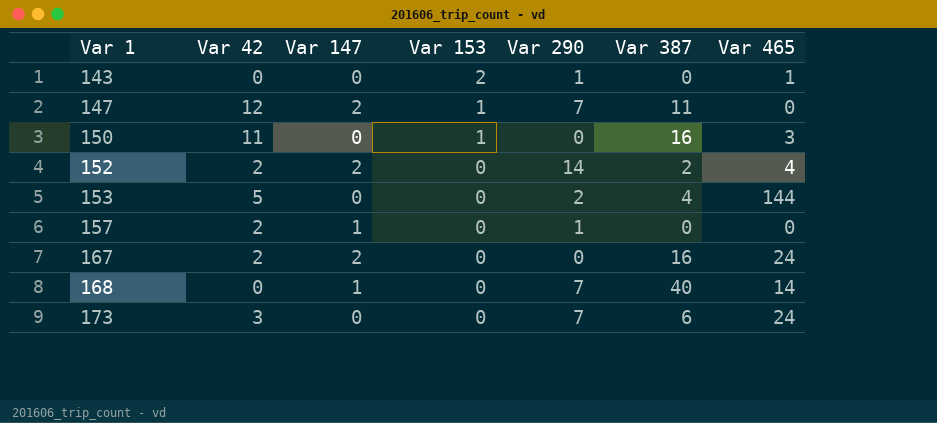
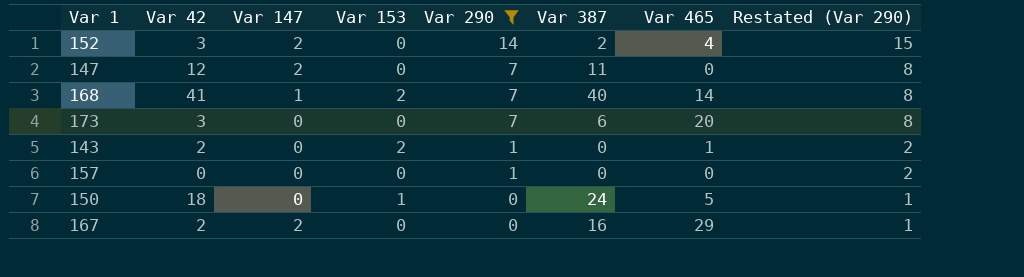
filter: none -> Var 290 != 2
row order: Var 1 ascending -> Var 290 descending
column Restated (Var 290) | formula: none -> [Var 290] + 1
152 | Var 42: 2 -> 3
147 | Var 153: 1 -> 0
168 | Var 42: 0 -> 41
168 | Var 153: 0 -> 2
173 | Var 465: 24 -> 20
143 | Var 42: 0 -> 2
157 | Var 42: 2 -> 0
157 | Var 147: 1 -> 0
150 | Var 42: 11 -> 18
150 | Var 387: 16 -> 24
150 | Var 465: 3 -> 5
167 | Var 465: 24 -> 29

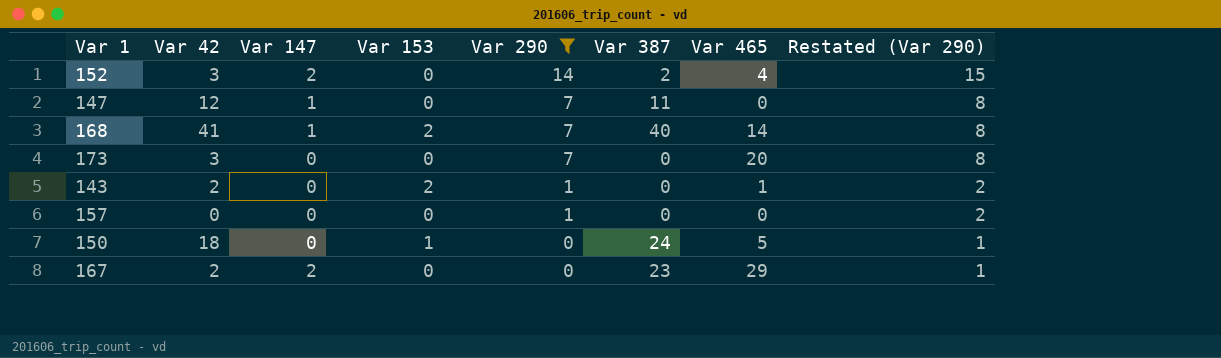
147 | Var 147: 2 -> 1
173 | Var 387: 6 -> 0
167 | Var 387: 16 -> 23

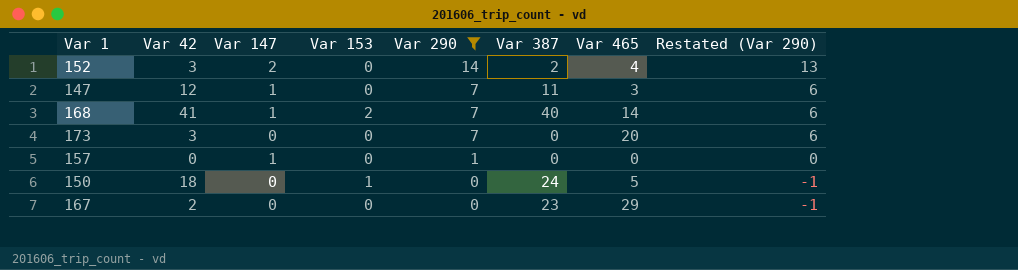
column Restated (Var 290) | formula: [Var 290] + 1 -> [Var 290] - 1
row 143: 2 | 0 | 2 | 1 | 0 | 1 | 2 -> none
147 | Var 465: 0 -> 3
157 | Var 147: 0 -> 1
167 | Var 147: 2 -> 0

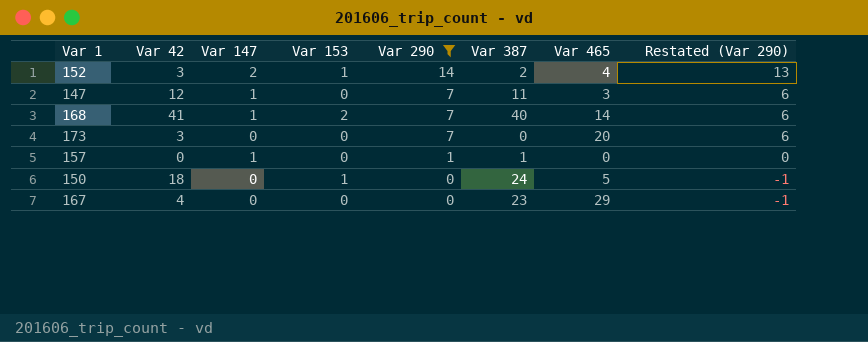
152 | Var 153: 0 -> 1
157 | Var 387: 0 -> 1
167 | Var 42: 2 -> 4

